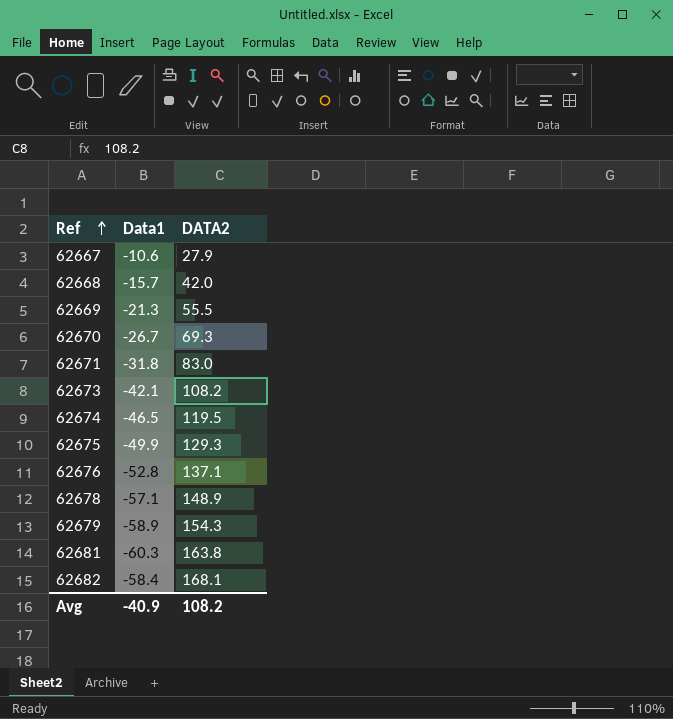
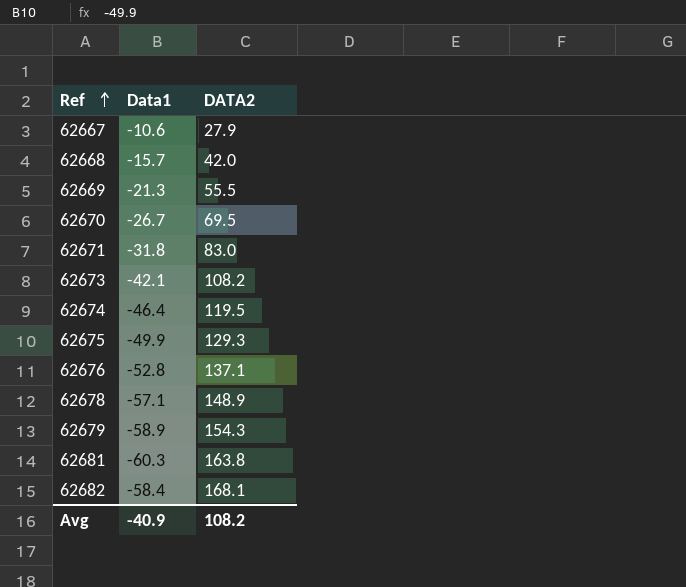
62670 | DATA2: 69.3 -> 69.5
62674 | Data1: -46.5 -> -46.4

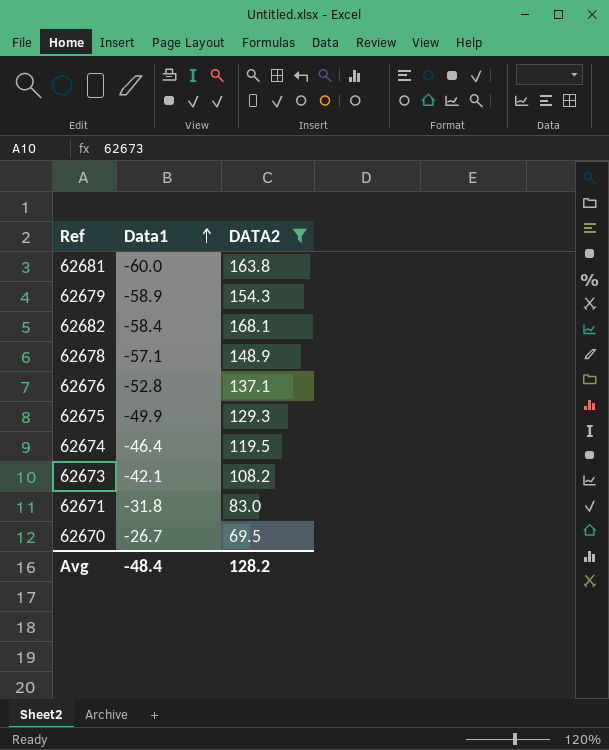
filter: none -> DATA2 >= 69.5
row order: Ref ascending -> Data1 ascending
62681 | Data1: -60.3 -> -60.0
Avg | Data1: -40.9 -> -48.4
Avg | DATA2: 108.2 -> 128.2

